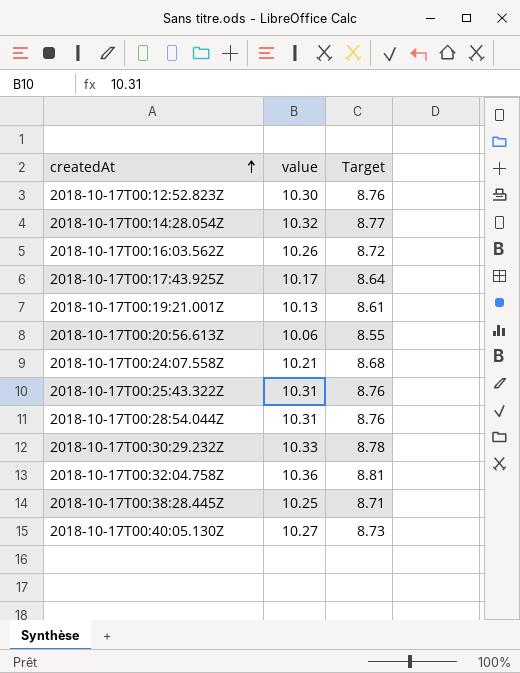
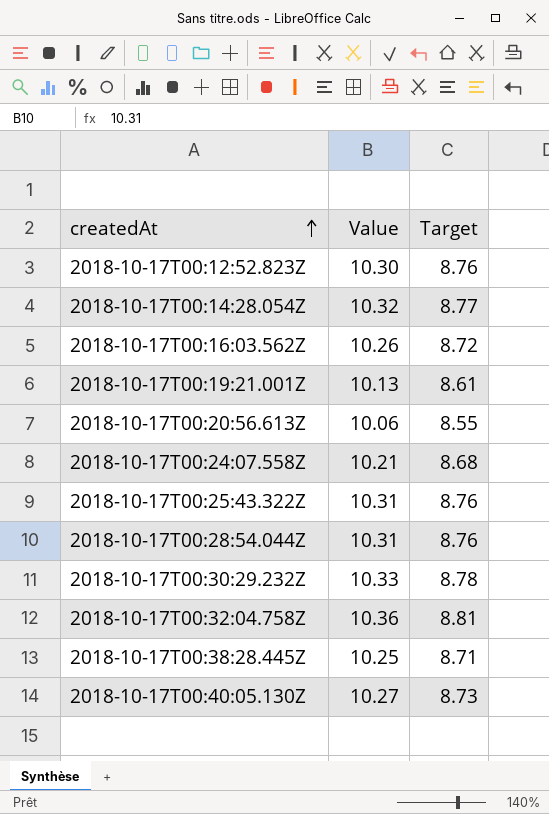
column name: value -> Value
row 2018-10-17T00:17:43.925Z: 10.17 | 8.64 -> none

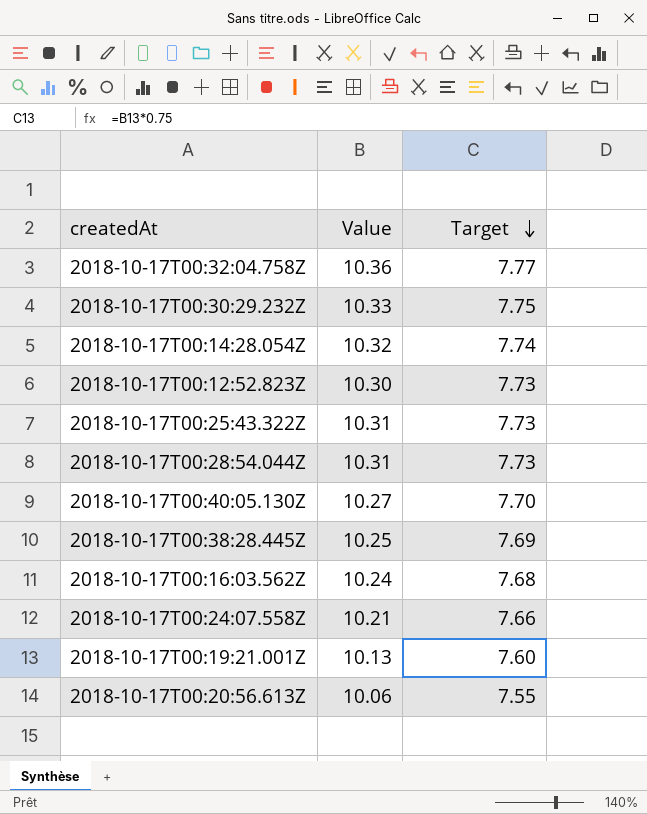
row order: createdAt ascending -> Target descending
column Target | formula: [Value] * 0.85 -> [Value] * 0.75
2018-10-17T00:16:03.562Z | Value: 10.26 -> 10.24

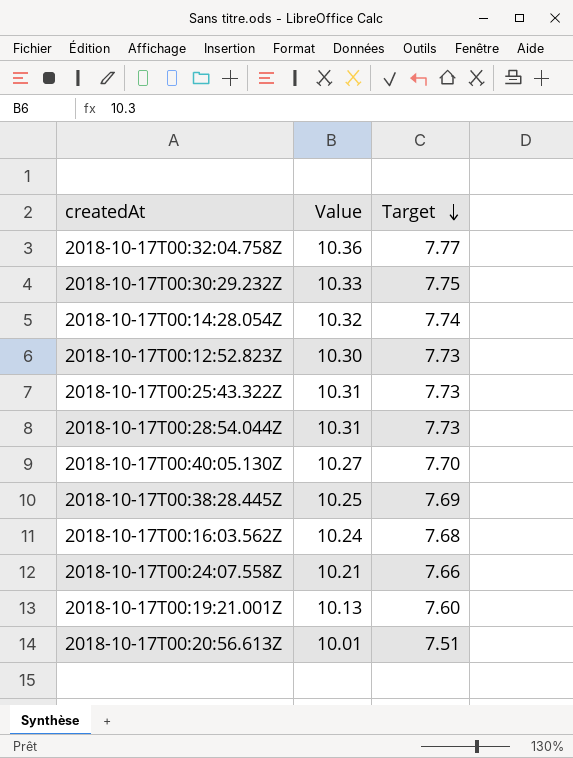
2018-10-17T00:20:56.613Z | Value: 10.06 -> 10.01
2018-10-17T00:20:56.613Z | Target: 7.55 -> 7.51

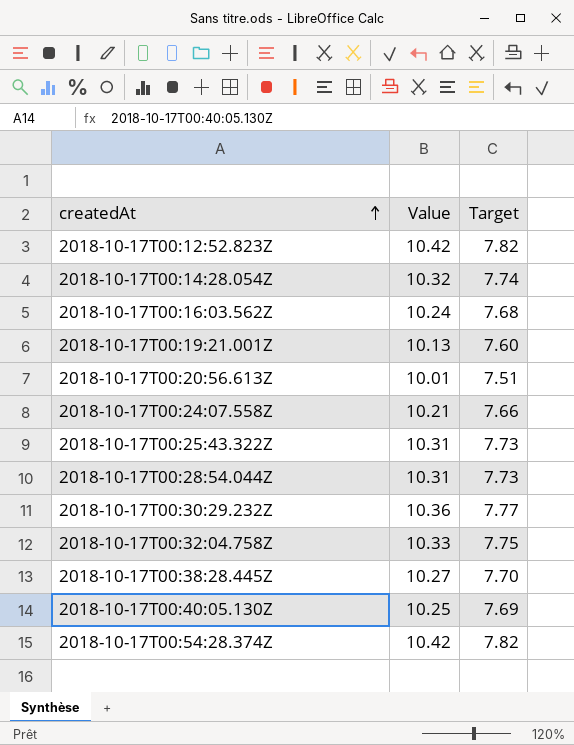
row order: Target descending -> createdAt ascending
2018-10-17T00:12:52.823Z | Value: 10.30 -> 10.42
2018-10-17T00:12:52.823Z | Target: 7.73 -> 7.82
2018-10-17T00:30:29.232Z | Value: 10.33 -> 10.36
2018-10-17T00:30:29.232Z | Target: 7.75 -> 7.77
2018-10-17T00:32:04.758Z | Value: 10.36 -> 10.33
2018-10-17T00:32:04.758Z | Target: 7.77 -> 7.75
2018-10-17T00:38:28.445Z | Value: 10.25 -> 10.27
2018-10-17T00:38:28.445Z | Target: 7.69 -> 7.70
2018-10-17T00:40:05.130Z | Value: 10.27 -> 10.25
2018-10-17T00:40:05.130Z | Target: 7.70 -> 7.69
row 2018-10-17T00:54:28.374Z: none -> 10.42 | 7.82

